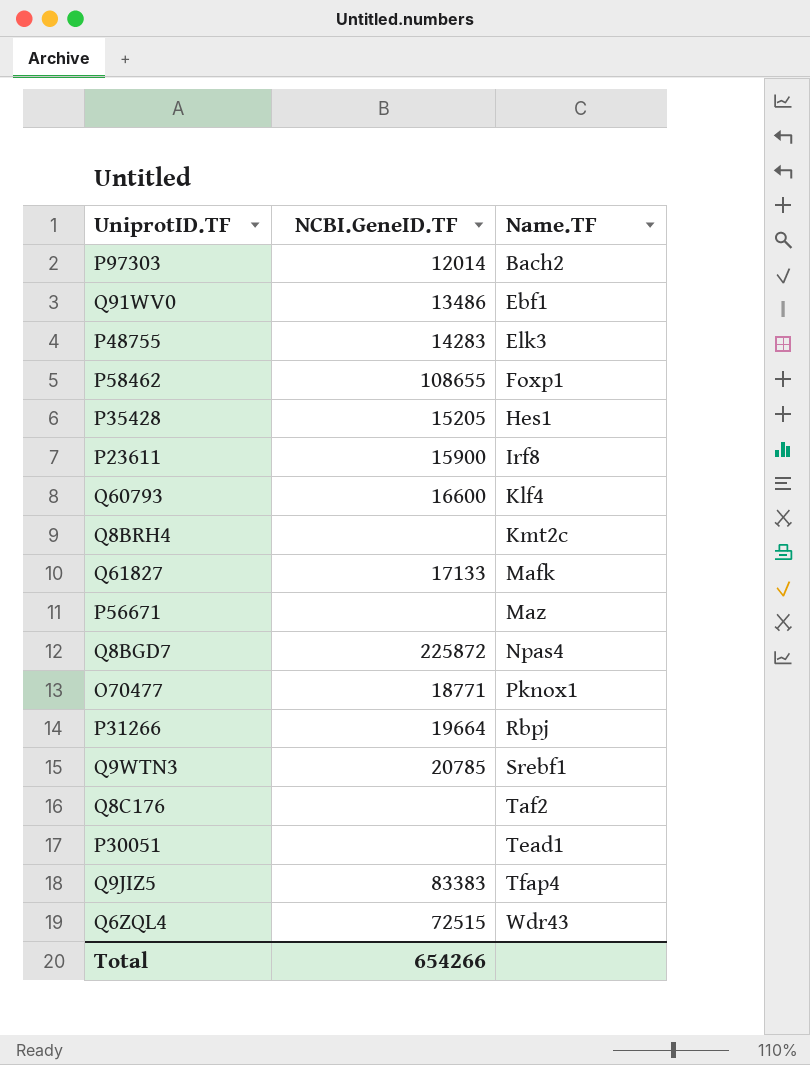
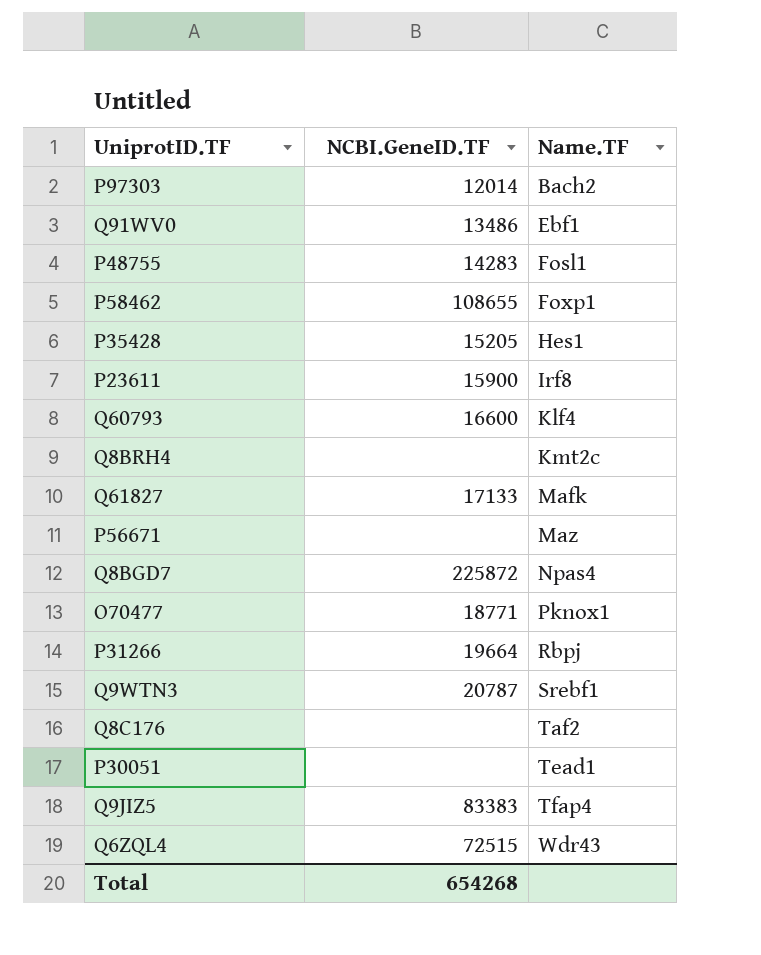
P48755 | Name.TF: Elk3 -> Fosl1
Q9WTN3 | NCBI.GeneID.TF: 20785 -> 20787
Total | NCBI.GeneID.TF: 654266 -> 654268

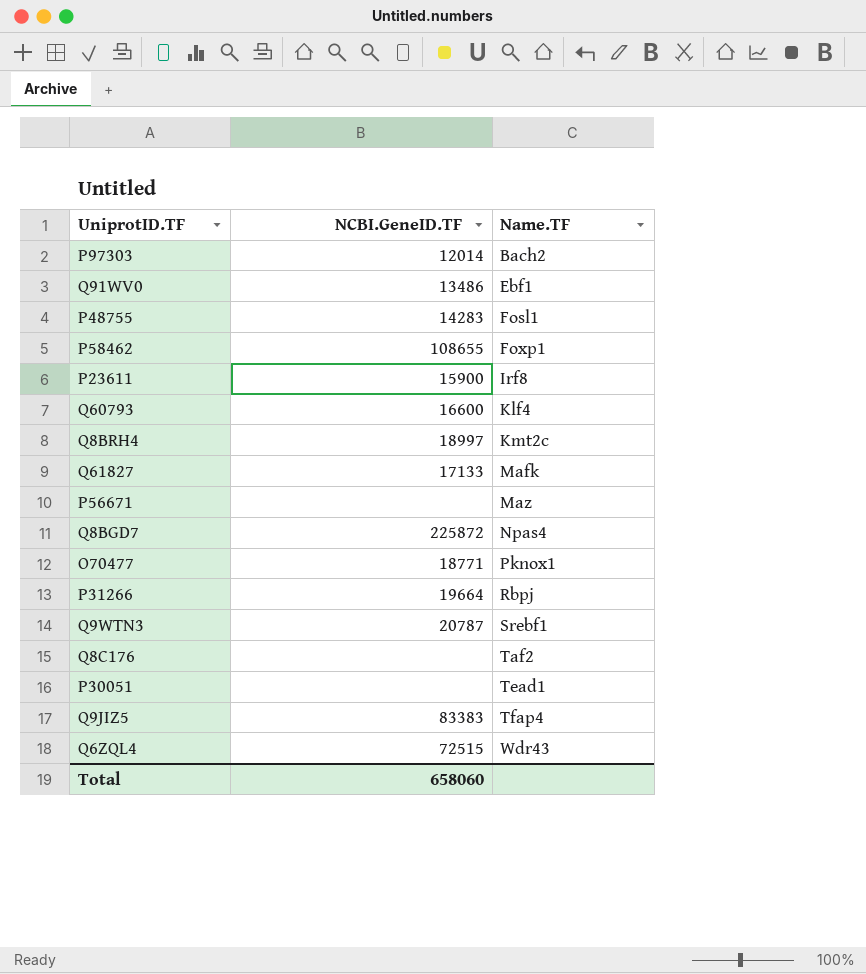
row P35428: 15205 | Hes1 -> none
Q8BRH4 | NCBI.GeneID.TF: none -> 18997
Total | NCBI.GeneID.TF: 654268 -> 658060

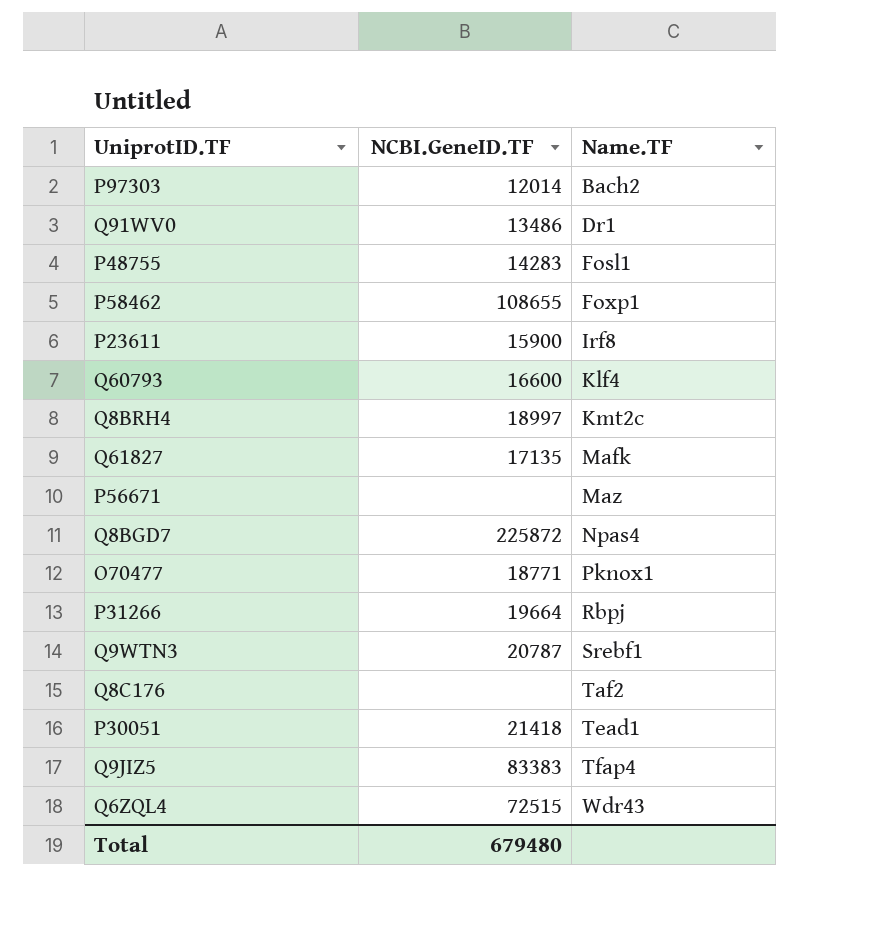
Q91WV0 | Name.TF: Ebf1 -> Dr1
Q61827 | NCBI.GeneID.TF: 17133 -> 17135
P30051 | NCBI.GeneID.TF: none -> 21418
Total | NCBI.GeneID.TF: 658060 -> 679480

